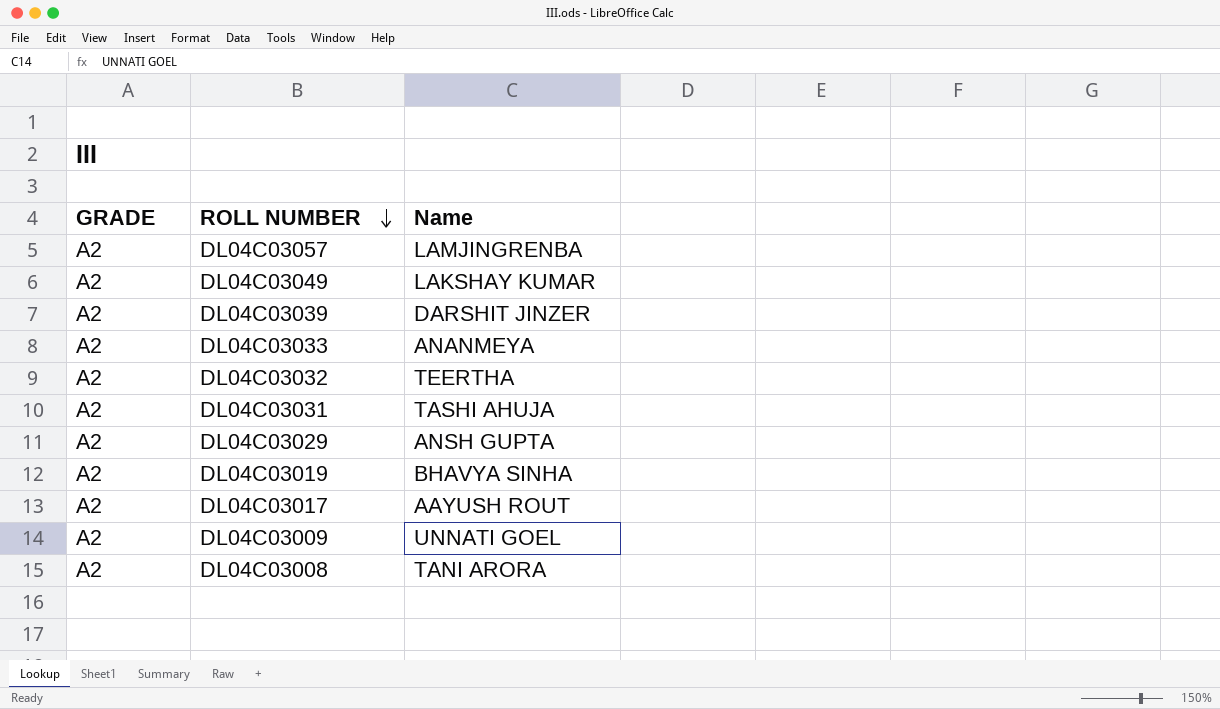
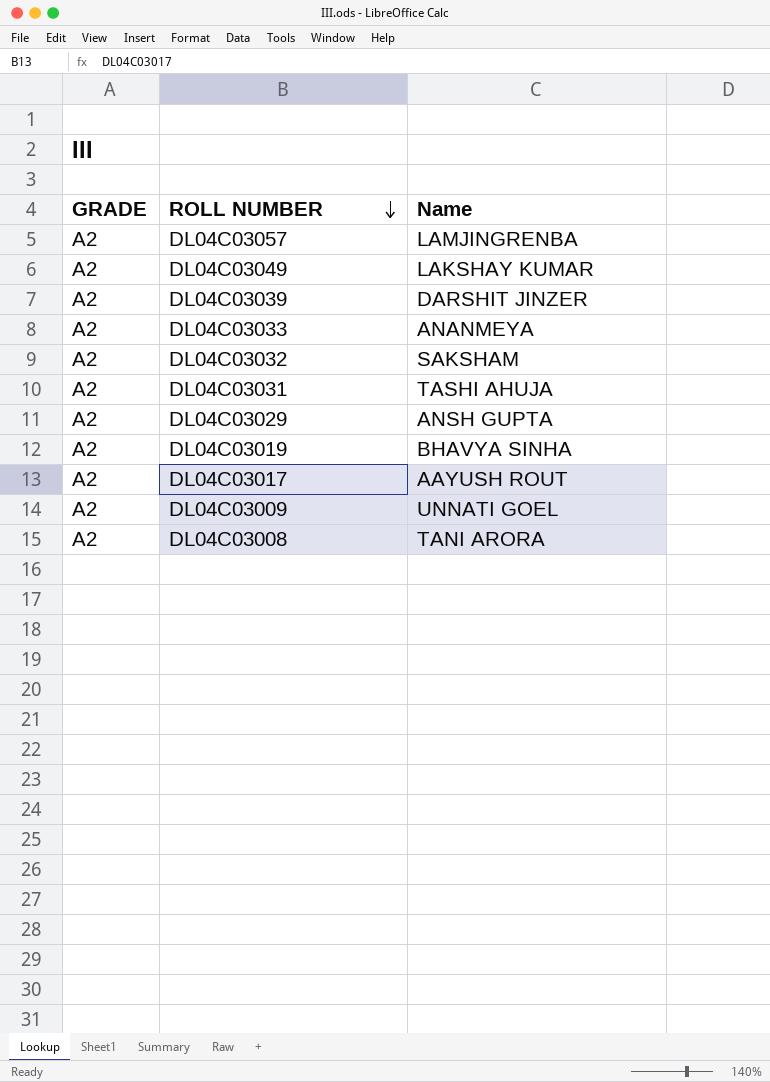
DL04C03032 | Name: TEERTHA -> SAKSHAM

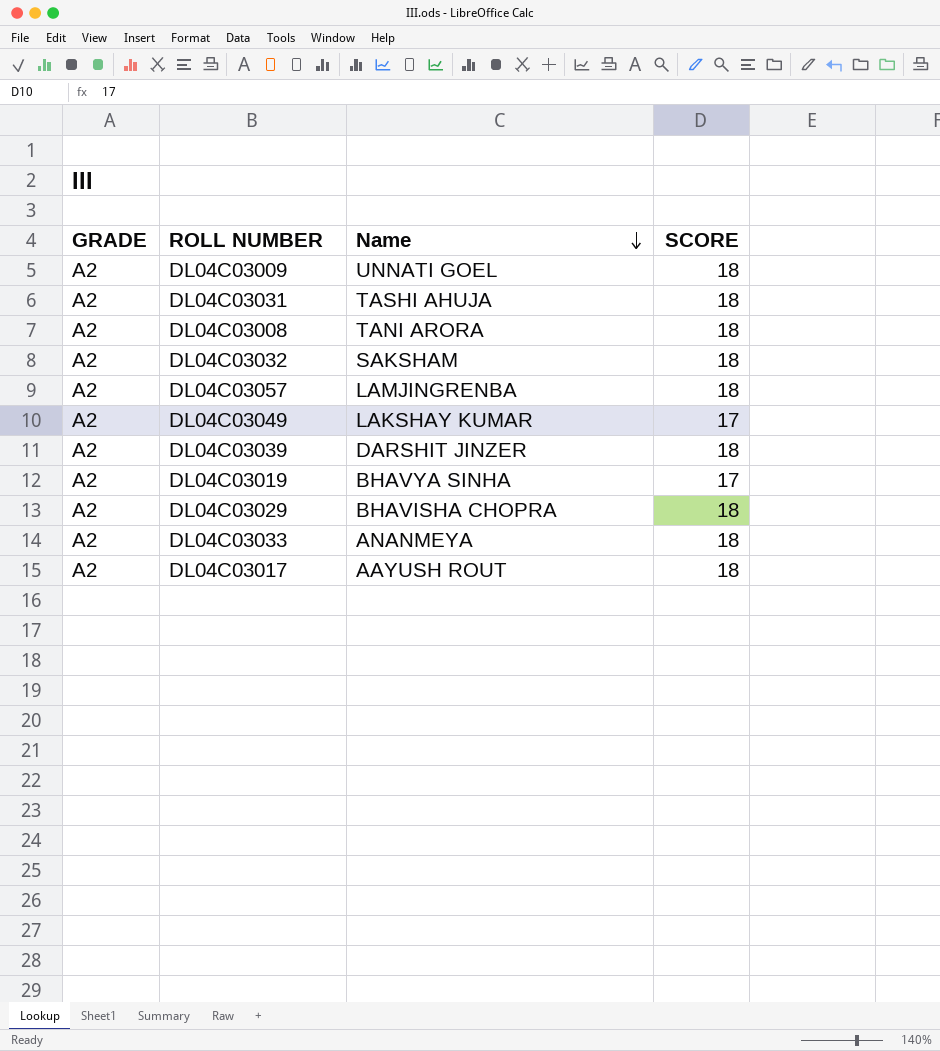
row order: ROLL NUMBER descending -> Name descending
column SCORE | position: none -> 4
DL04C03029 | Name: ANSH GUPTA -> BHAVISHA CHOPRA

